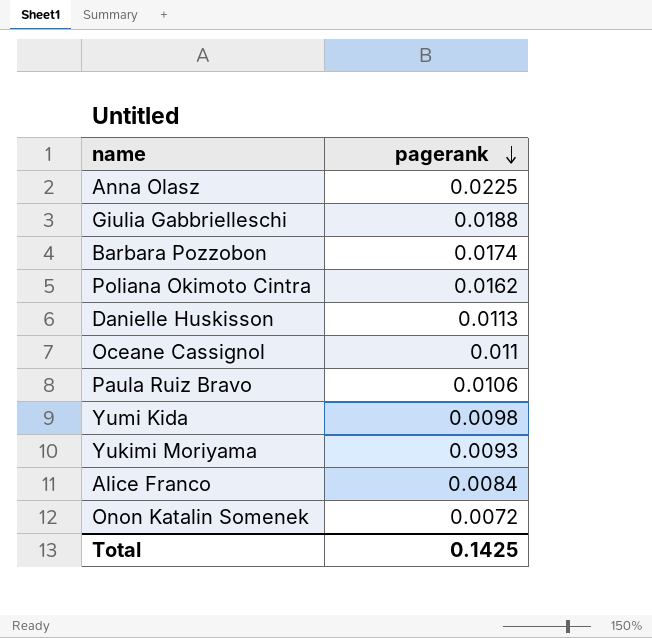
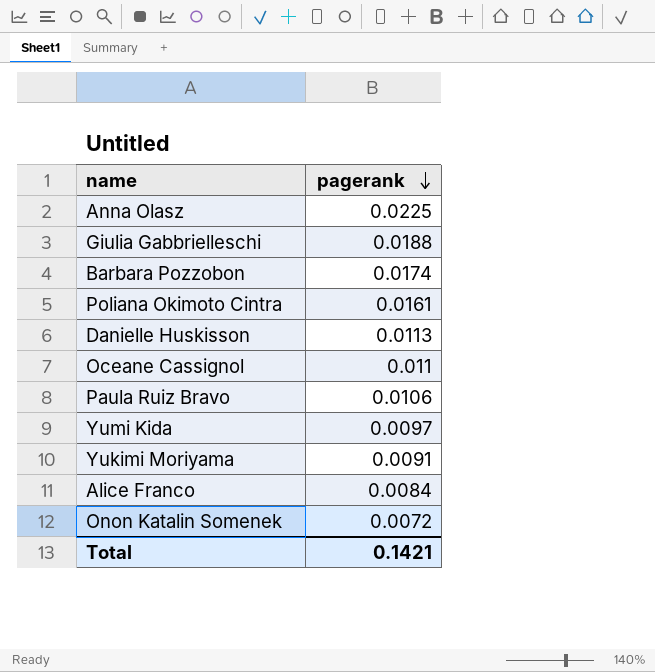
Poliana Okimoto Cintra | pagerank: 0.0162 -> 0.0161
Yumi Kida | pagerank: 0.0098 -> 0.0097
Yukimi Moriyama | pagerank: 0.0093 -> 0.0091
Total | pagerank: 0.1425 -> 0.1421

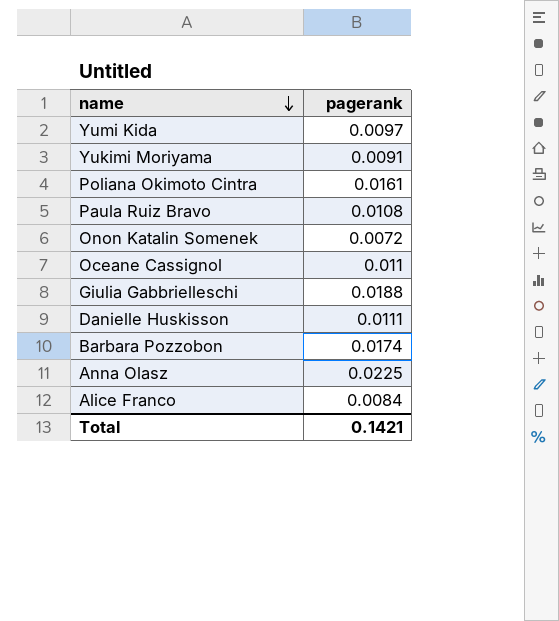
row order: pagerank descending -> name descending
Paula Ruiz Bravo | pagerank: 0.0106 -> 0.0108
Danielle Huskisson | pagerank: 0.0113 -> 0.0111

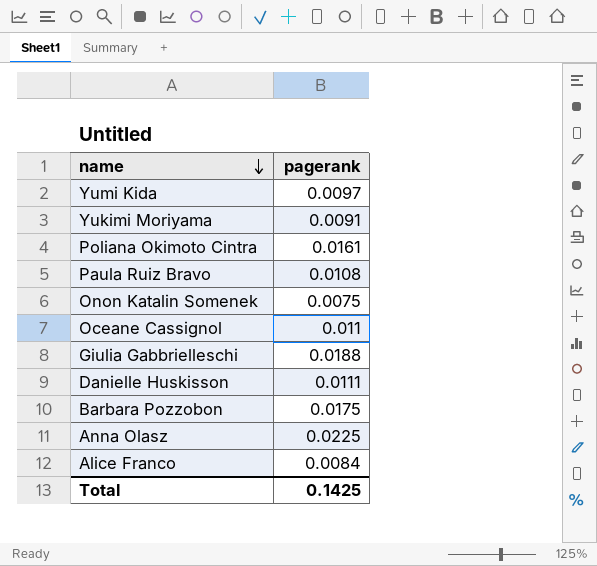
Onon Katalin Somenek | pagerank: 0.0072 -> 0.0075
Barbara Pozzobon | pagerank: 0.0174 -> 0.0175
Total | pagerank: 0.1421 -> 0.1425

